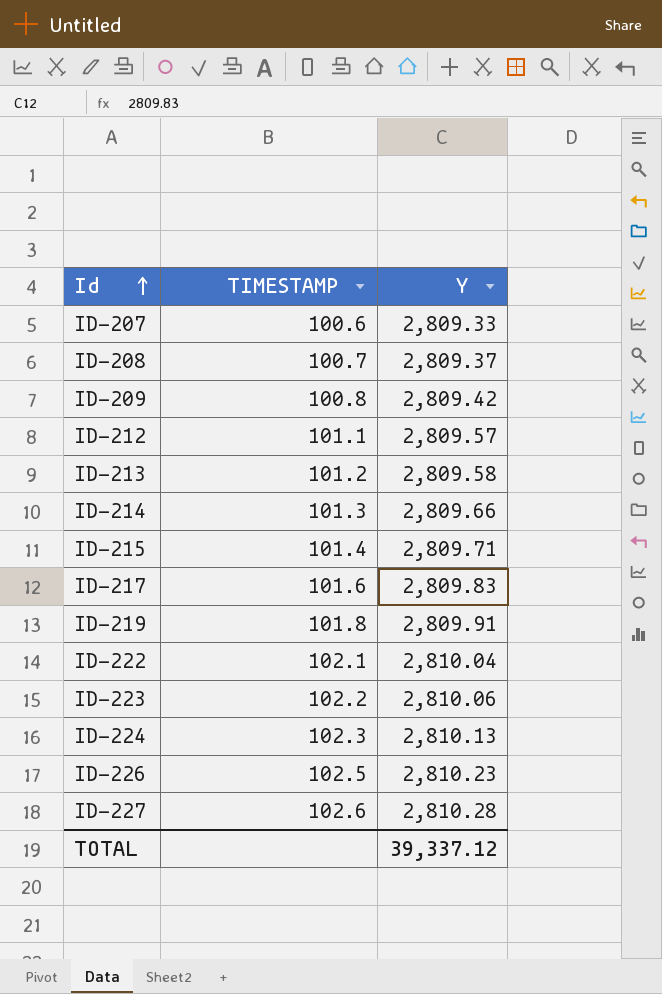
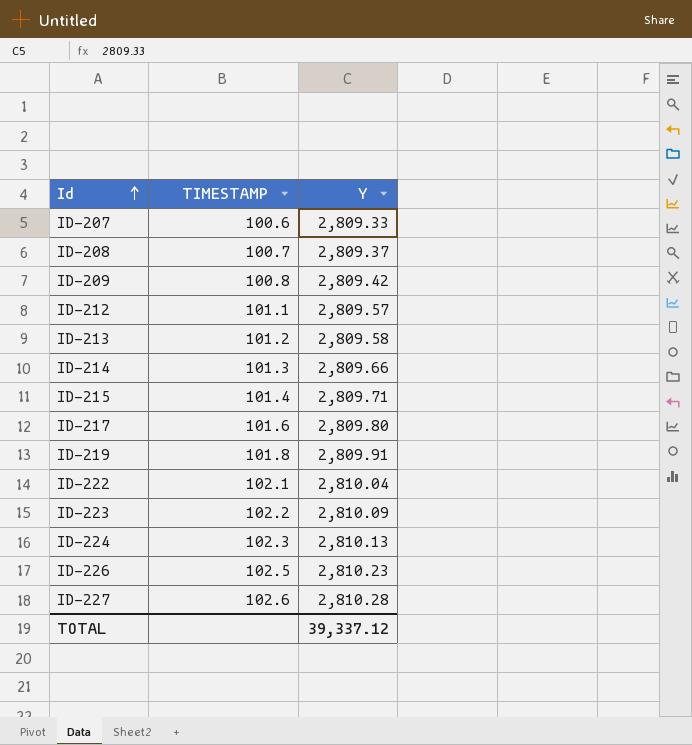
ID-217 | Y: 2,809.83 -> 2,809.80
ID-223 | Y: 2,810.06 -> 2,810.09

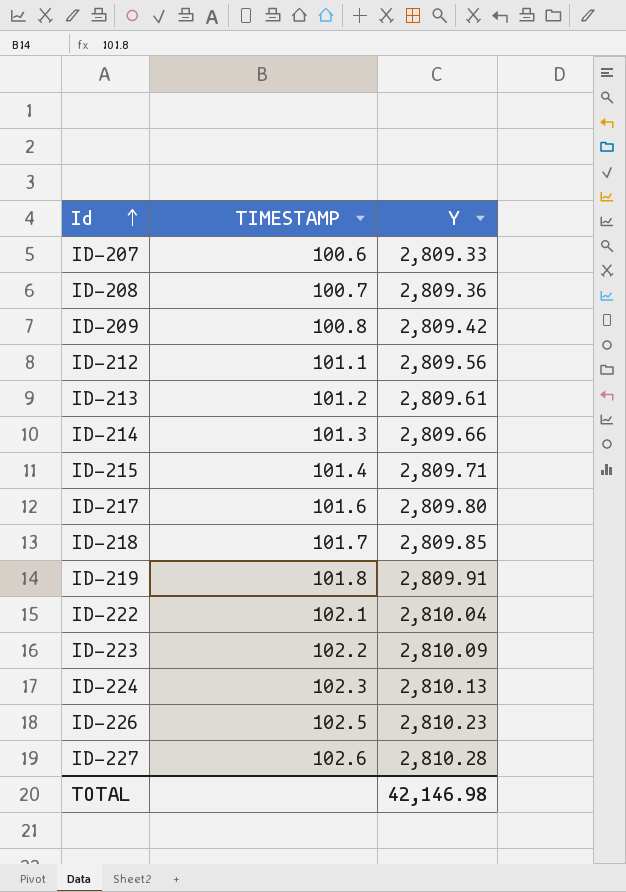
ID-208 | Y: 2,809.37 -> 2,809.36
ID-212 | Y: 2,809.57 -> 2,809.56
ID-213 | Y: 2,809.58 -> 2,809.61
row ID-218: none -> 101.7 | 2,809.85
TOTAL | Y: 39,337.12 -> 42,146.98

